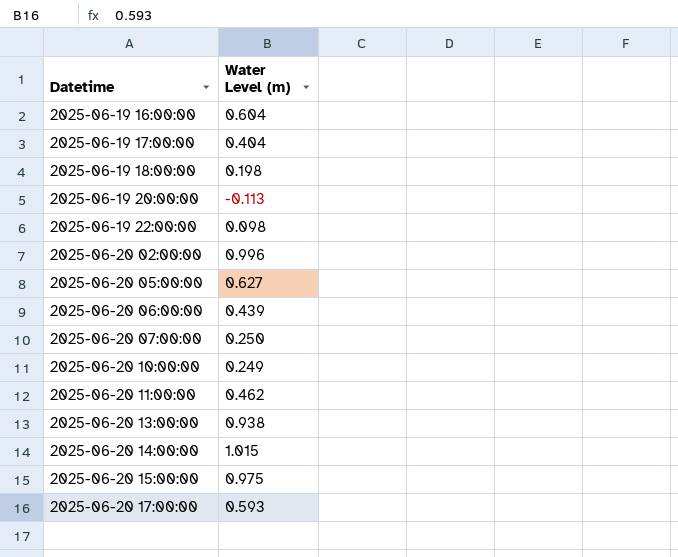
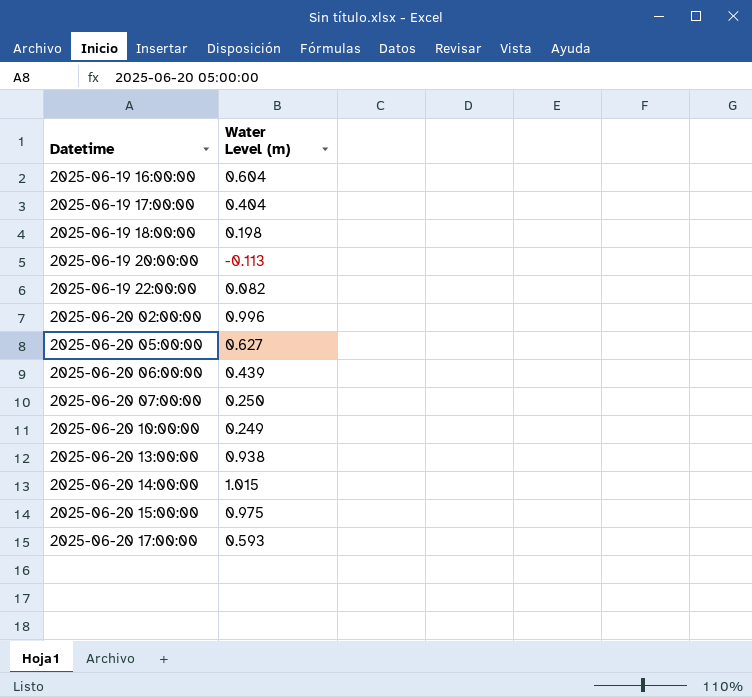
row 2025-06-20 11:00:00: 0.462 -> none
2025-06-19 22:00:00 | Water Level (m): 0.098 -> 0.082

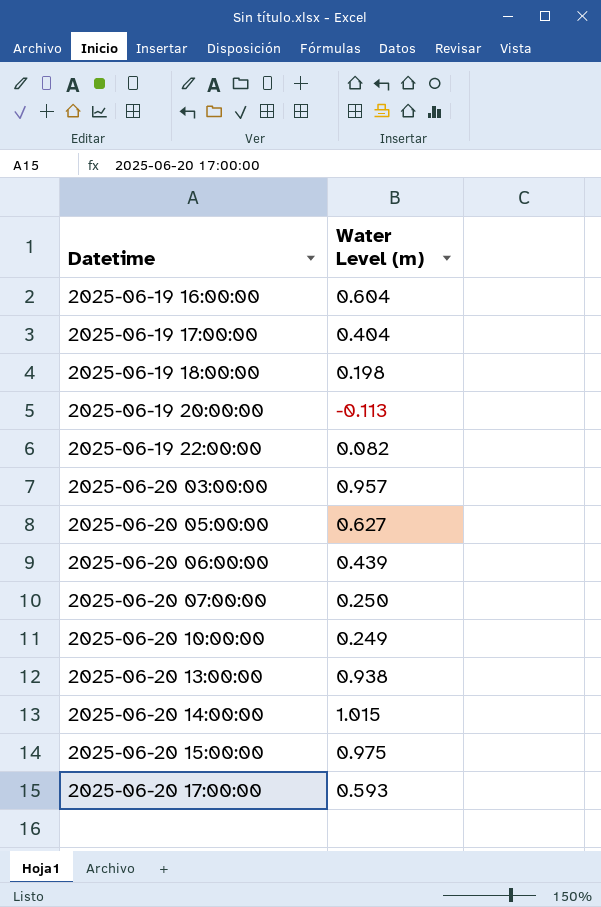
row 2025-06-20 02:00:00: 0.996 -> none
row 2025-06-20 03:00:00: none -> 0.957

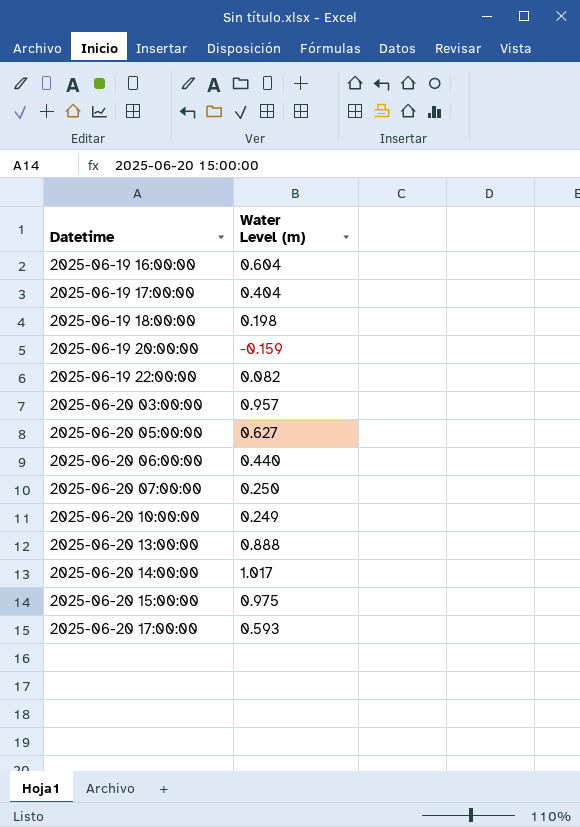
2025-06-19 20:00:00 | Water Level (m): -0.113 -> -0.159
2025-06-20 06:00:00 | Water Level (m): 0.439 -> 0.440
2025-06-20 13:00:00 | Water Level (m): 0.938 -> 0.888
2025-06-20 14:00:00 | Water Level (m): 1.015 -> 1.017

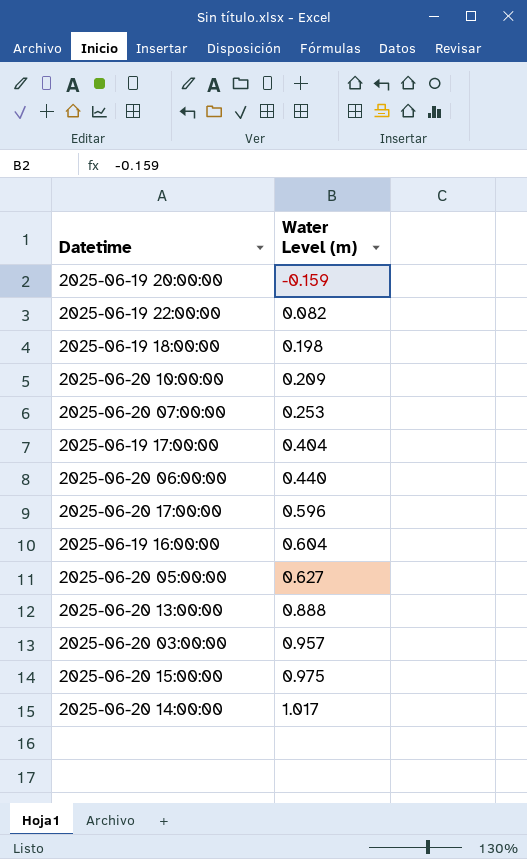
row order: Datetime ascending -> Water Level (m) ascending
2025-06-20 10:00:00 | Water Level (m): 0.249 -> 0.209
2025-06-20 07:00:00 | Water Level (m): 0.250 -> 0.253
2025-06-20 17:00:00 | Water Level (m): 0.593 -> 0.596

